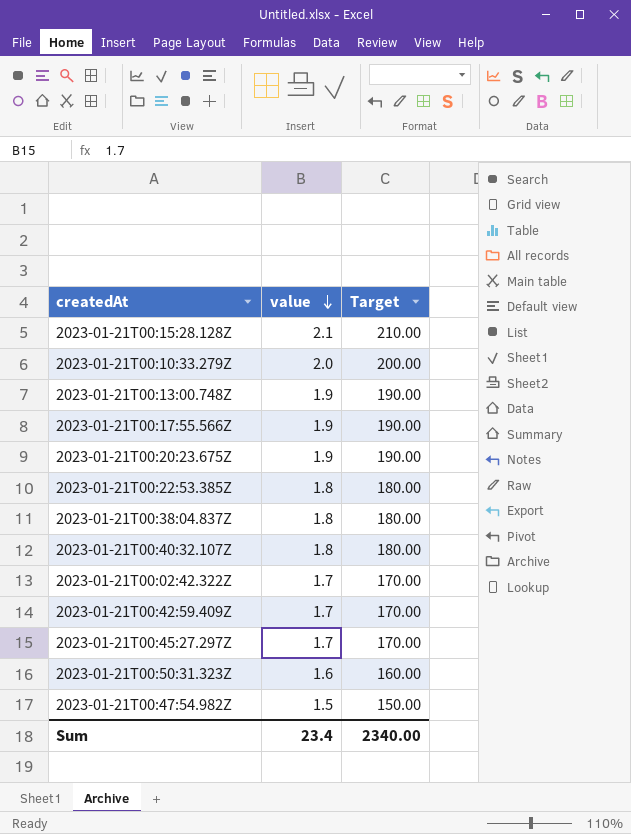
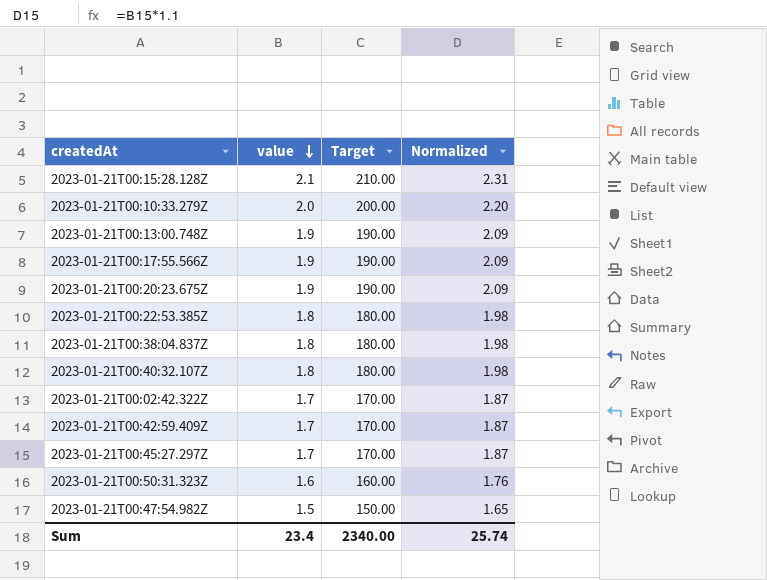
column Normalized | formula: none -> [value] * 1.1

